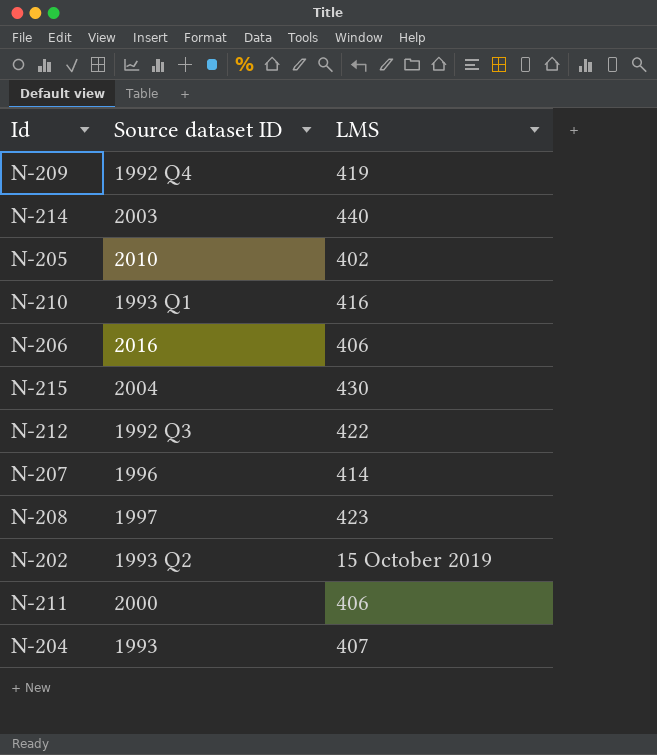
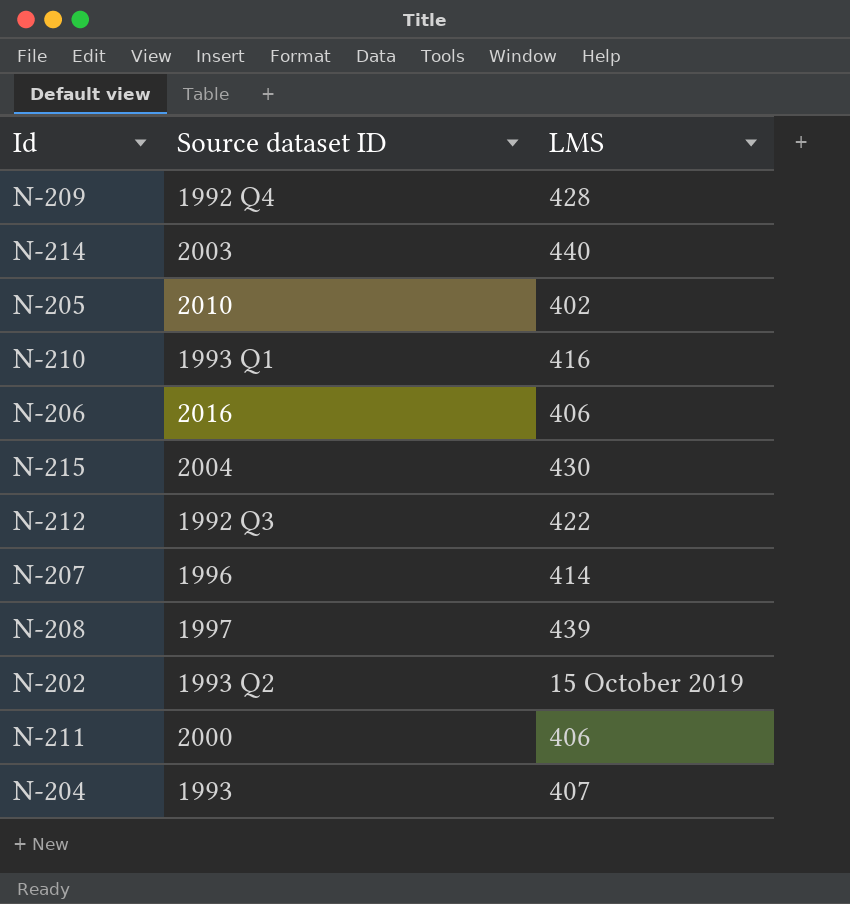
N-209 | LMS: 419 -> 428
N-208 | LMS: 423 -> 439

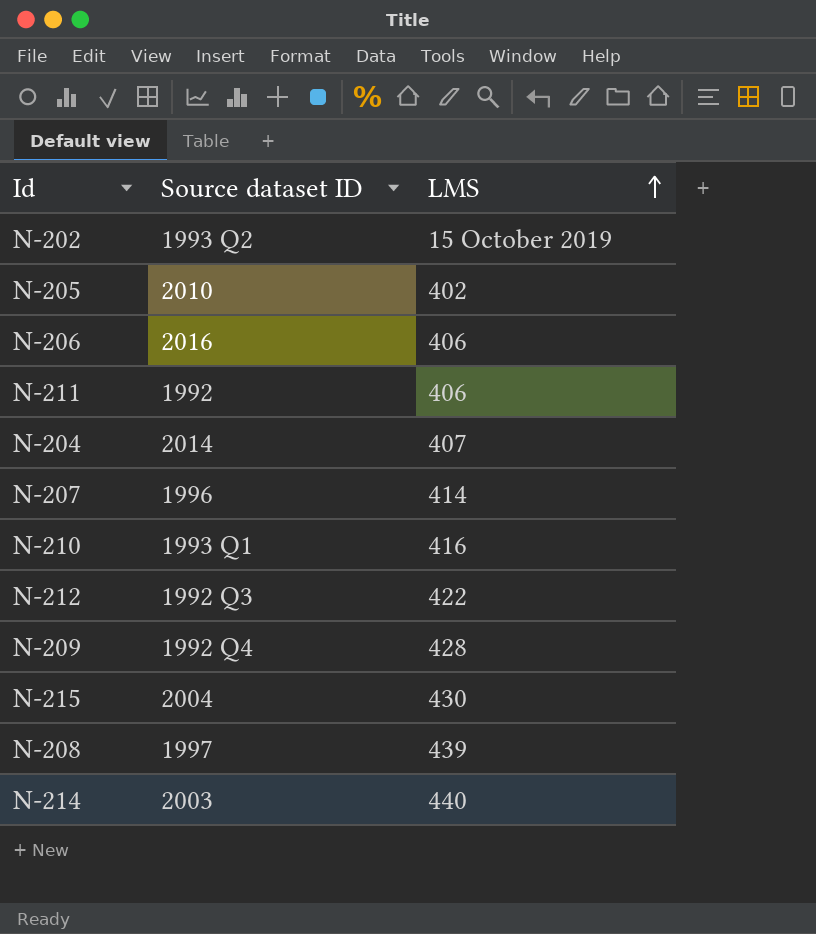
row order: none -> LMS ascending
N-211 | Source dataset ID: 2000 -> 1992
N-204 | Source dataset ID: 1993 -> 2014

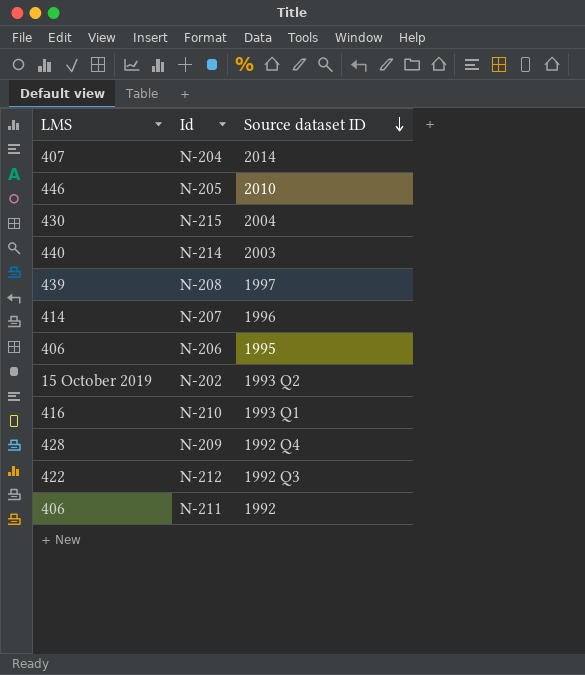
row order: LMS ascending -> Source dataset ID descending
column LMS | position: 3 -> 1
N-205 | LMS: 402 -> 446
N-206 | Source dataset ID: 2016 -> 1995

